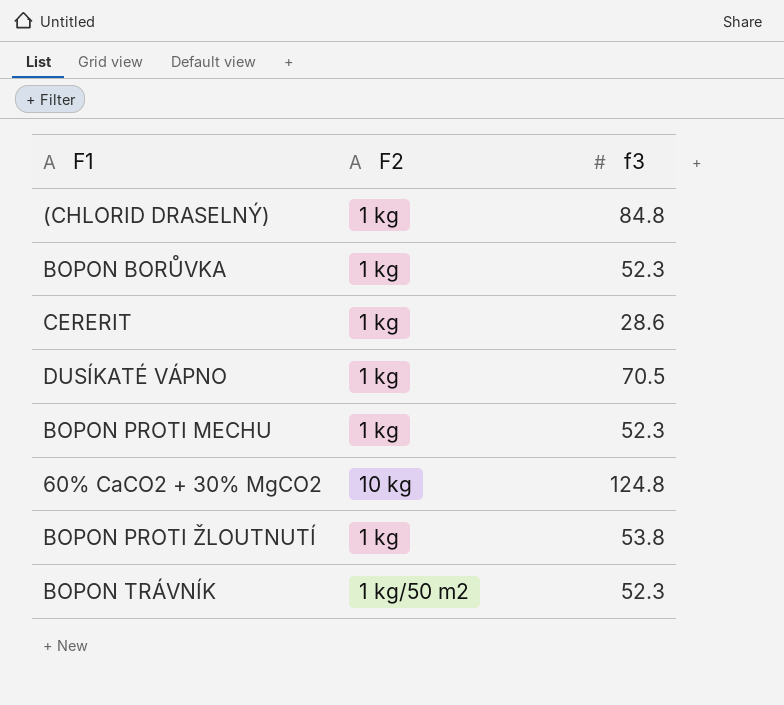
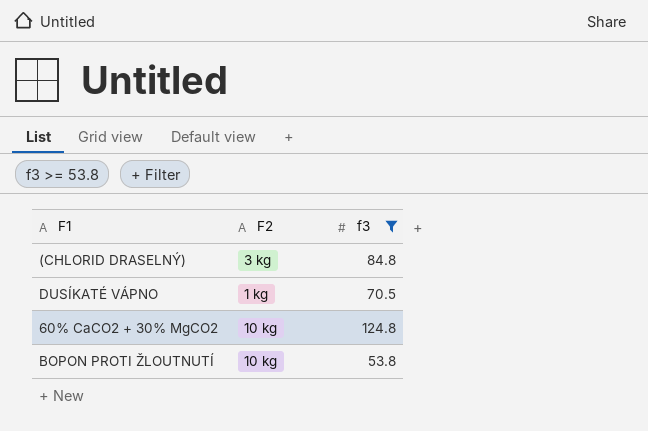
filter: none -> f3 >= 53.8
(CHLORID DRASELNÝ) | F2: 1 kg -> 3 kg
BOPON PROTI ŽLOUTNUTÍ | F2: 1 kg -> 10 kg

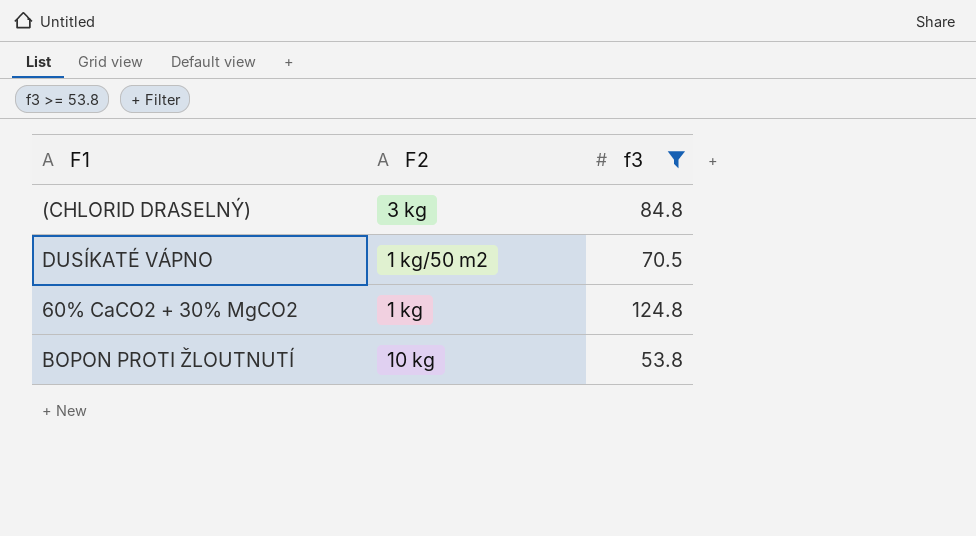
DUSÍKATÉ VÁPNO | F2: 1 kg -> 1 kg/50 m2
60% CaCO2 + 30% MgCO2 | F2: 10 kg -> 1 kg

